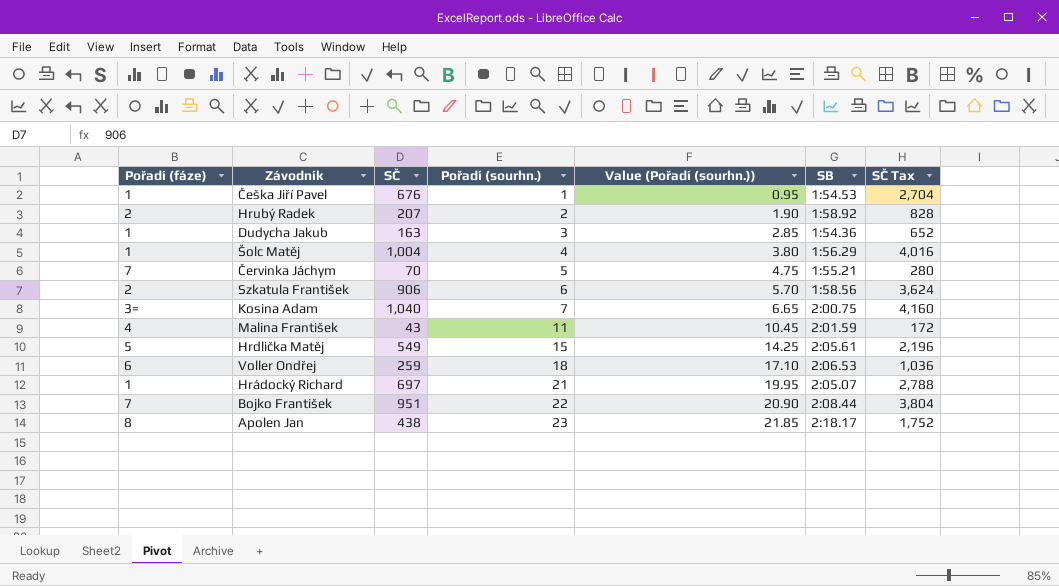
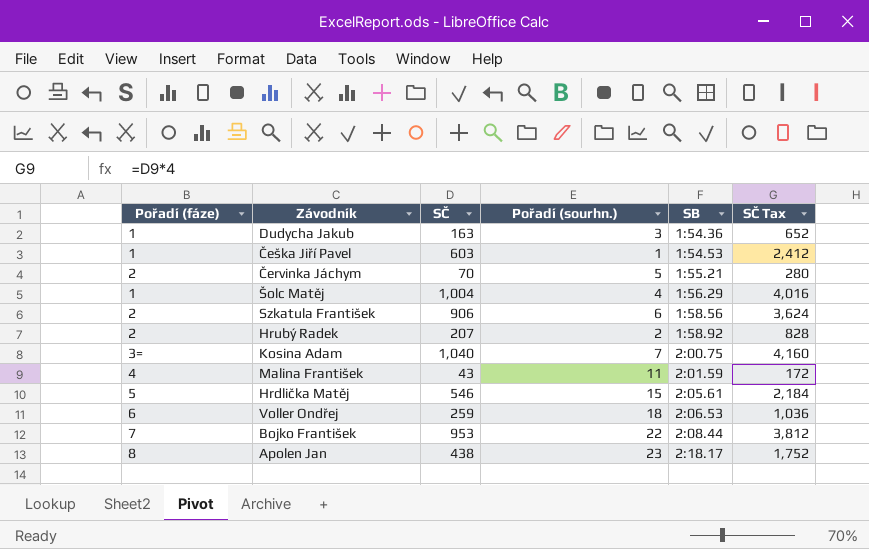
row order: Pořadí (sourhn.) ascending -> SB ascending
column Value (Pořadí (sourhn.)) | formula: [Pořadí (sourhn.)] * 0.95 -> none
row Hrádocký Richard: 1 | 697 | 21 | 19.95 | 2:05.07 | 2,788 -> none
Češka Jiří Pavel | SČ: 676 -> 603
Češka Jiří Pavel | SČ Tax: 2,704 -> 2,412
Červinka Jáchym | Pořadí (fáze): 7 -> 2
Hrdlička Matěj | SČ: 549 -> 546
Hrdlička Matěj | SČ Tax: 2,196 -> 2,184
Bojko František | SČ: 951 -> 953
Bojko František | SČ Tax: 3,804 -> 3,812

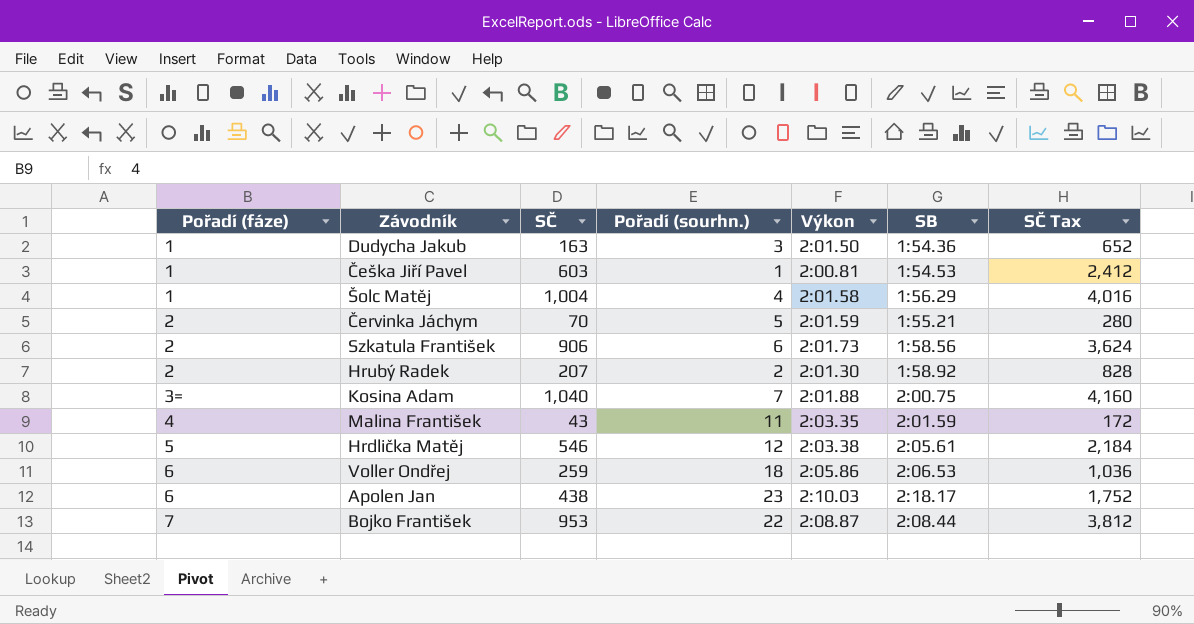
row order: SB ascending -> Pořadí (fáze) ascending
column Výkon | position: none -> 5
Hrdlička Matěj | Pořadí (sourhn.): 15 -> 12
Apolen Jan | Pořadí (fáze): 8 -> 6

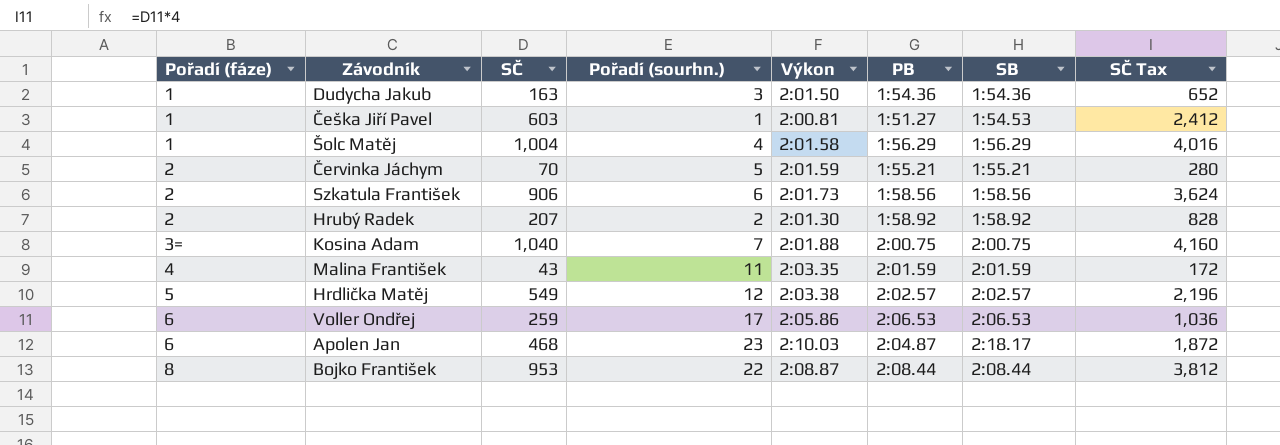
column PB | position: none -> 6
Hrdlička Matěj | SČ: 546 -> 549
Hrdlička Matěj | SB: 2:05.61 -> 2:02.57
Hrdlička Matěj | SČ Tax: 2,184 -> 2,196
Voller Ondřej | Pořadí (sourhn.): 18 -> 17
Apolen Jan | SČ: 438 -> 468
Apolen Jan | SČ Tax: 1,752 -> 1,872
Bojko František | Pořadí (fáze): 7 -> 8

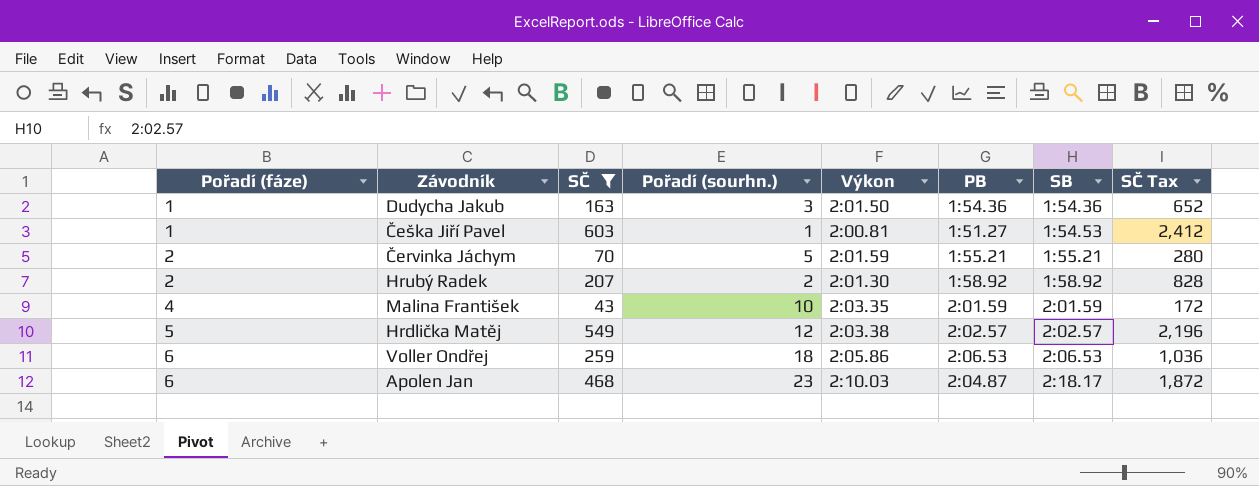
filter: none -> SČ <= 603
Malina František | Pořadí (sourhn.): 11 -> 10
Voller Ondřej | Pořadí (sourhn.): 17 -> 18

